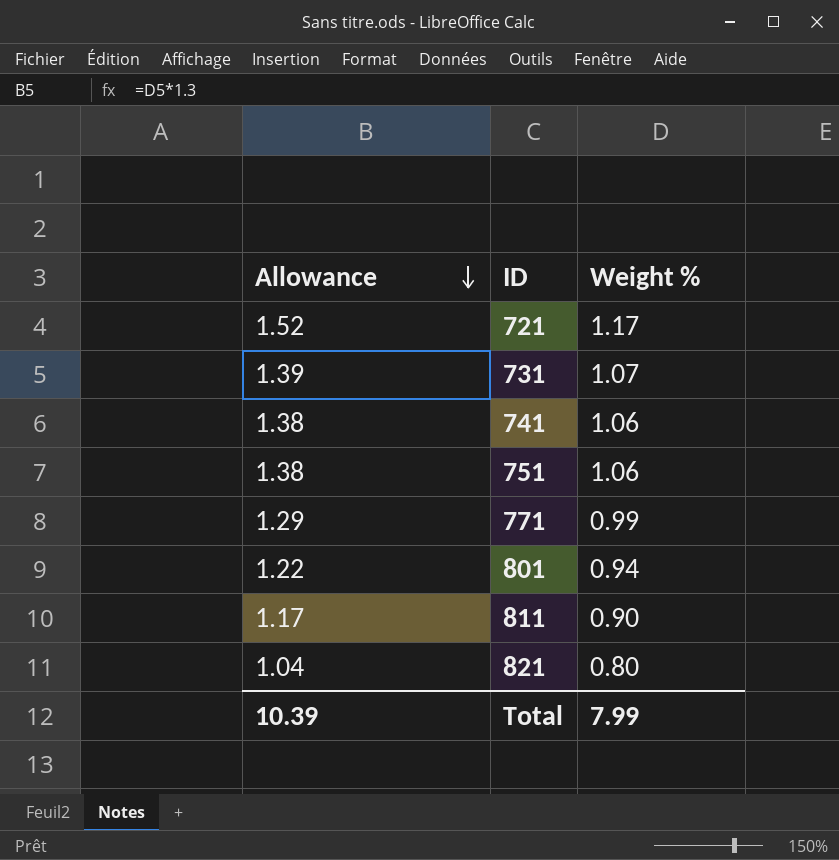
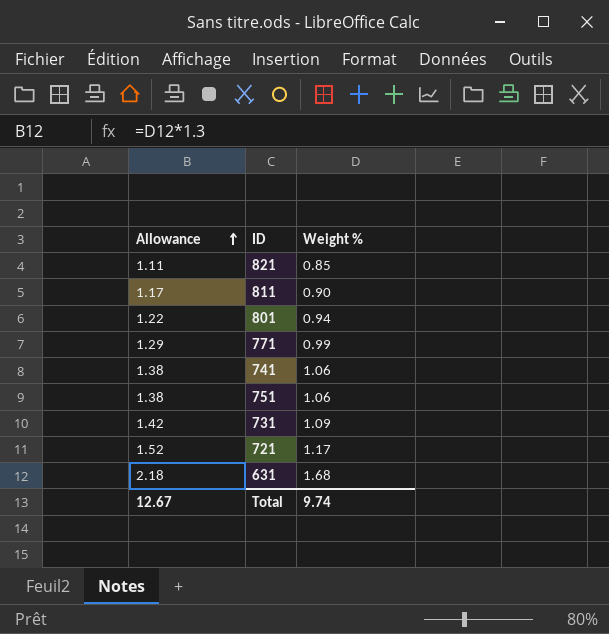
row order: Allowance descending -> Allowance ascending
821 | Allowance: 1.04 -> 1.11
821 | Weight %: 0.80 -> 0.85
731 | Allowance: 1.39 -> 1.42
731 | Weight %: 1.07 -> 1.09
row 631: none -> 2.18 | 1.68
Total | Allowance: 10.39 -> 12.67
Total | Weight %: 7.99 -> 9.74

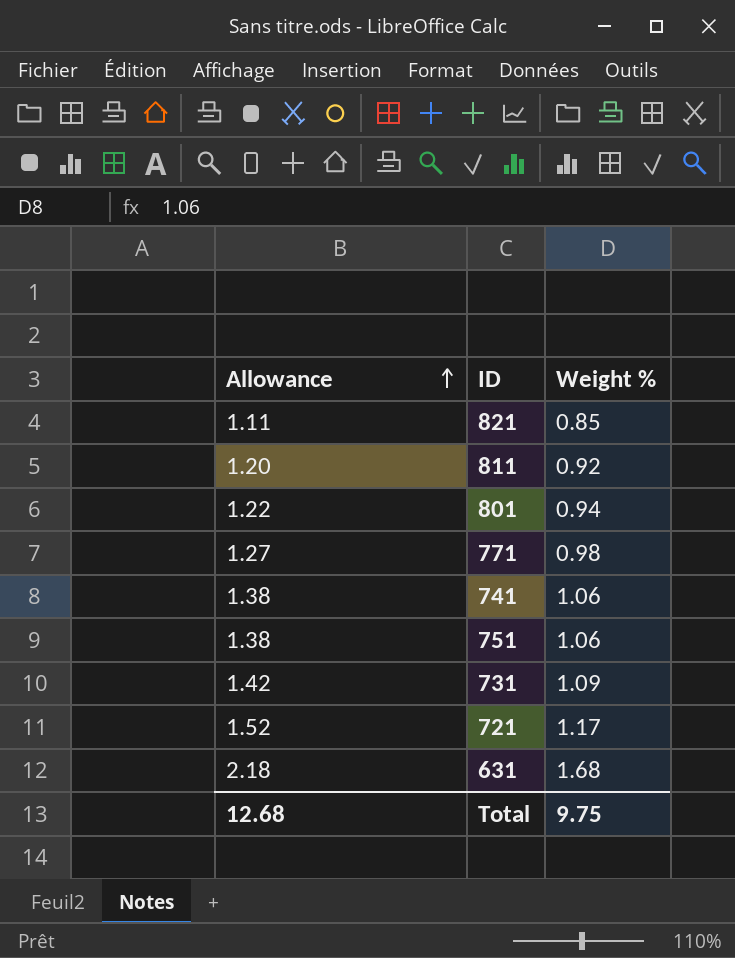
811 | Allowance: 1.17 -> 1.20
811 | Weight %: 0.90 -> 0.92
771 | Allowance: 1.29 -> 1.27
771 | Weight %: 0.99 -> 0.98
Total | Allowance: 12.67 -> 12.68
Total | Weight %: 9.74 -> 9.75

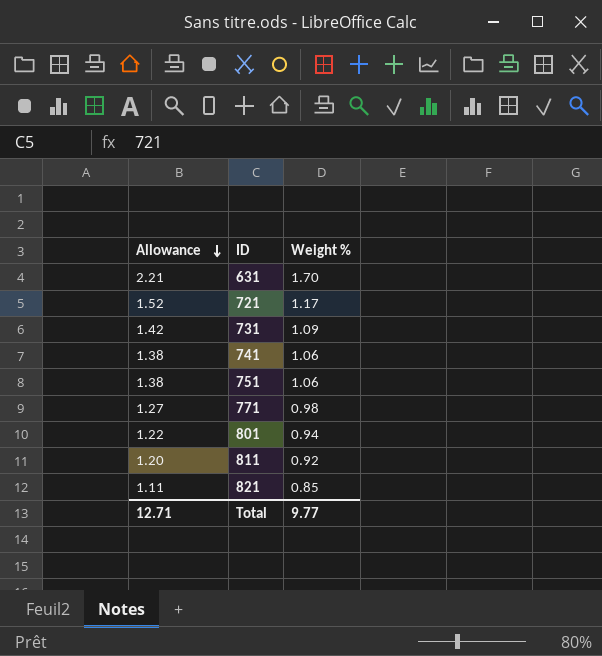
row order: Allowance ascending -> Allowance descending
631 | Allowance: 2.18 -> 2.21
631 | Weight %: 1.68 -> 1.70
Total | Allowance: 12.68 -> 12.71
Total | Weight %: 9.75 -> 9.77

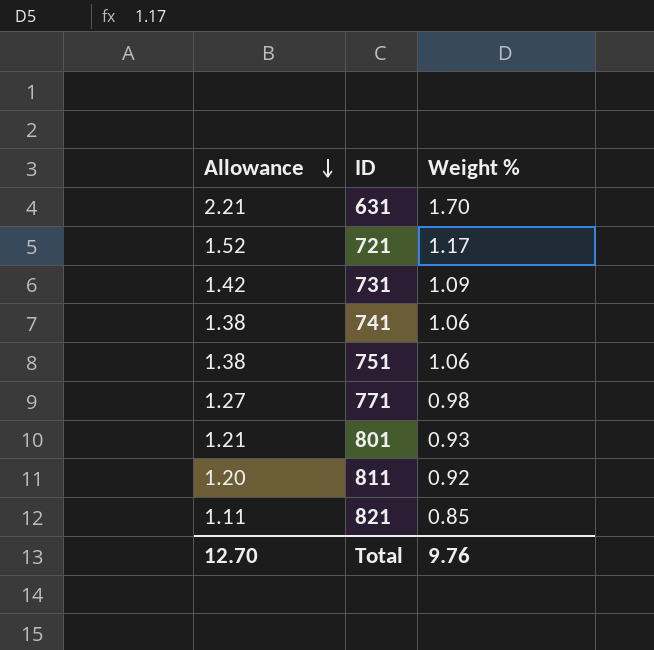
801 | Allowance: 1.22 -> 1.21
801 | Weight %: 0.94 -> 0.93
Total | Allowance: 12.71 -> 12.70
Total | Weight %: 9.77 -> 9.76

